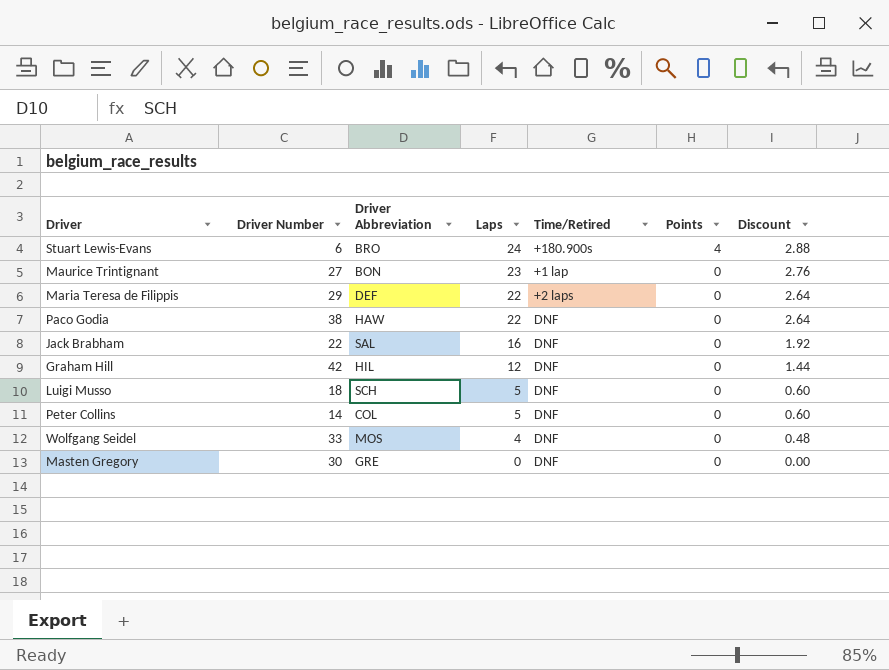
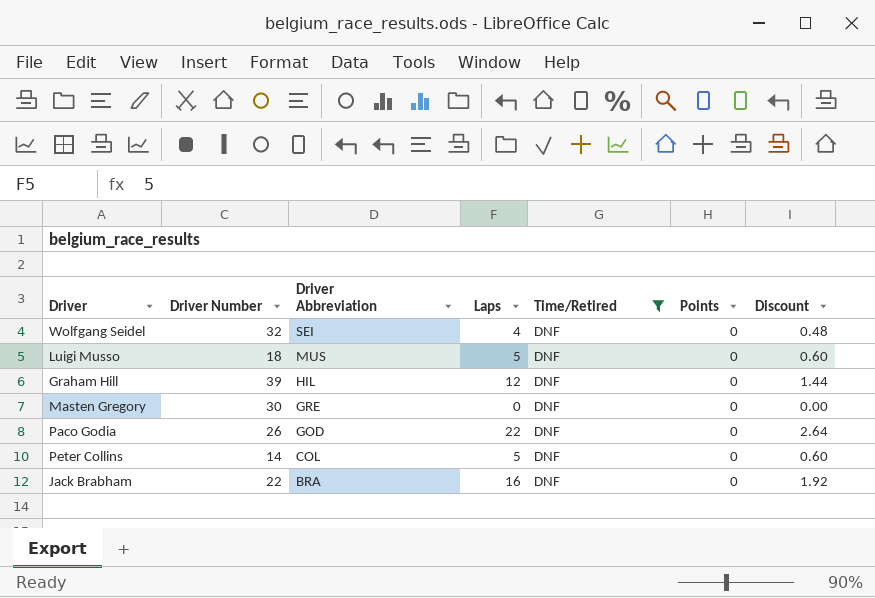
filter: none -> Time/Retired = DNF
row order: Laps descending -> Driver Abbreviation descending
Wolfgang Seidel | Driver Number: 33 -> 32
Wolfgang Seidel | Driver Abbreviation: MOS -> SEI
Luigi Musso | Driver Abbreviation: SCH -> MUS
Graham Hill | Driver Number: 42 -> 39
Paco Godia | Driver Number: 38 -> 26
Paco Godia | Driver Abbreviation: HAW -> GOD
Jack Brabham | Driver Abbreviation: SAL -> BRA

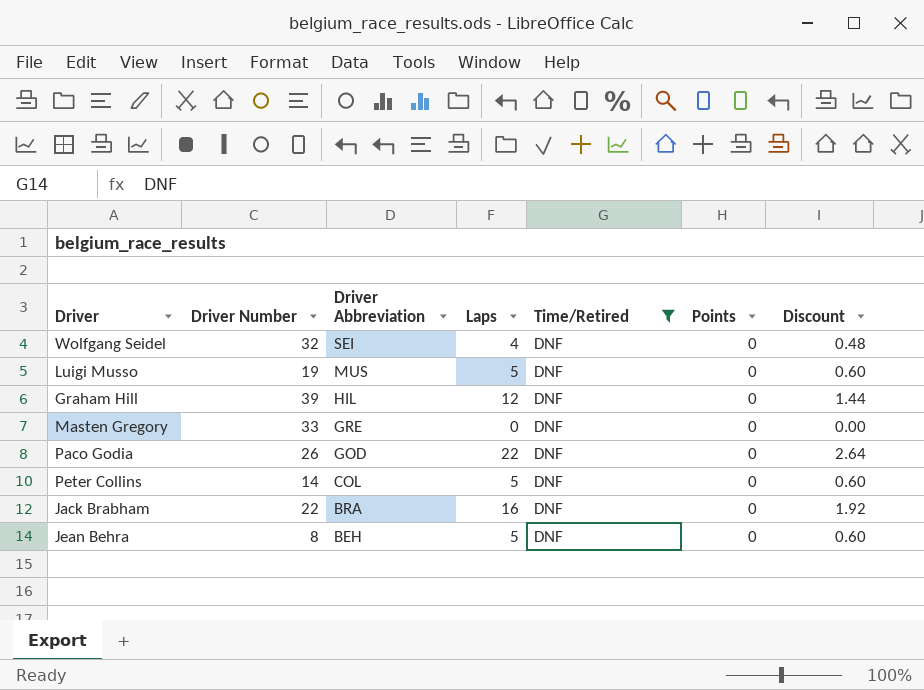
Luigi Musso | Driver Number: 18 -> 19
Masten Gregory | Driver Number: 30 -> 33
row Jean Behra: none -> 8 | BEH | 5 | DNF | 0 | 0.60

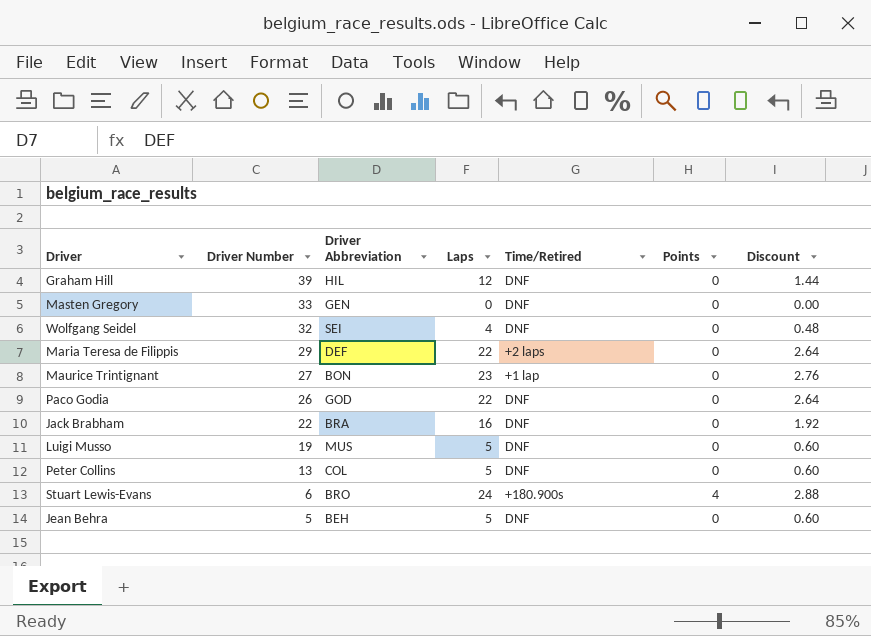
filter: Time/Retired = DNF -> none
row order: Driver Abbreviation descending -> Driver Number descending
Masten Gregory | Driver Abbreviation: GRE -> GEN
Peter Collins | Driver Number: 14 -> 13
Jean Behra | Driver Number: 8 -> 5

